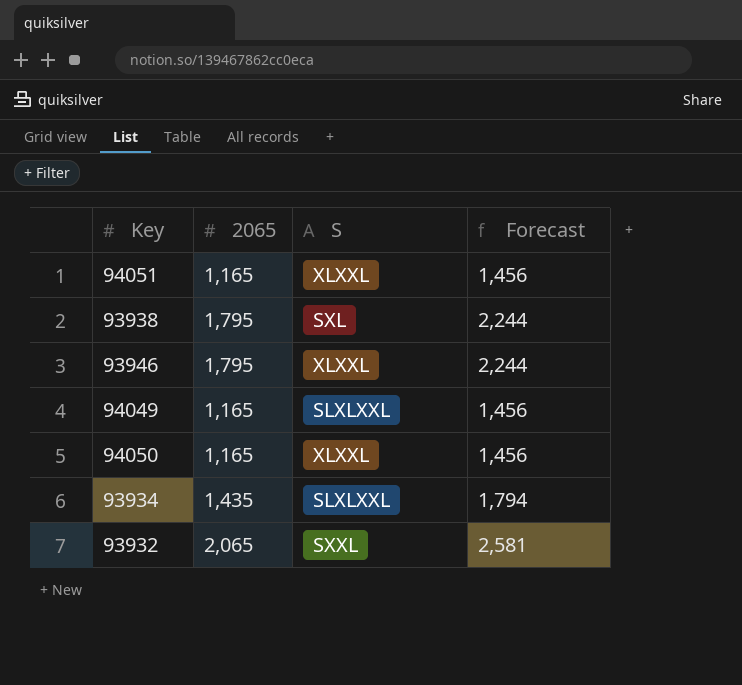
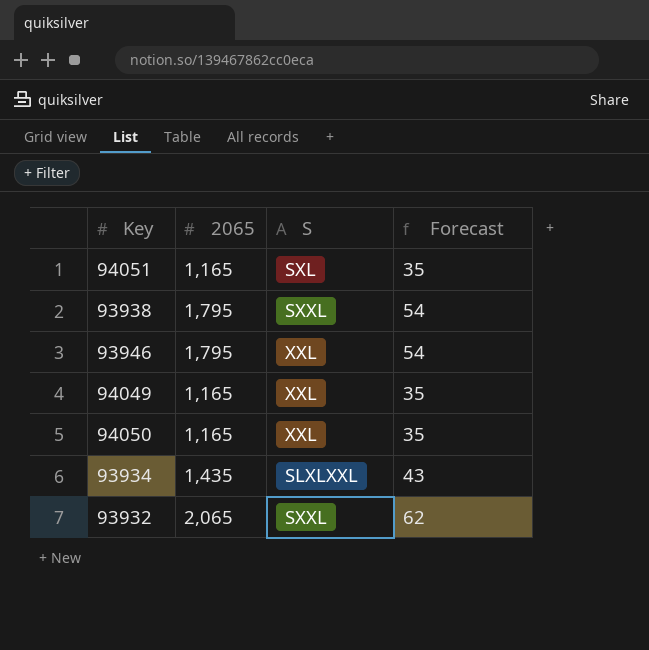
column Forecast | formula: [2065] * 1.25 -> [2065] * 0.03
94051 | S: XLXXL -> SXL
93938 | S: SXL -> SXXL
93946 | S: XLXXL -> XXL
94049 | S: SLXLXXL -> XXL
94050 | S: XLXXL -> XXL

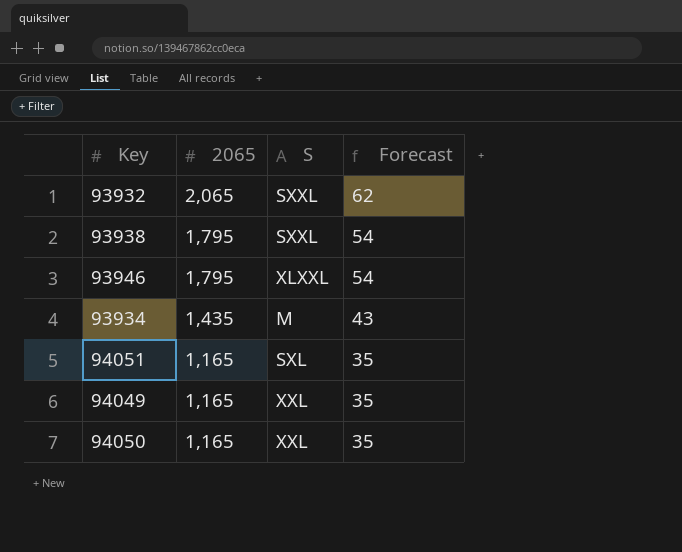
row order: none -> 2065 descending
93946 | S: XXL -> XLXXL
93934 | S: SLXLXXL -> M

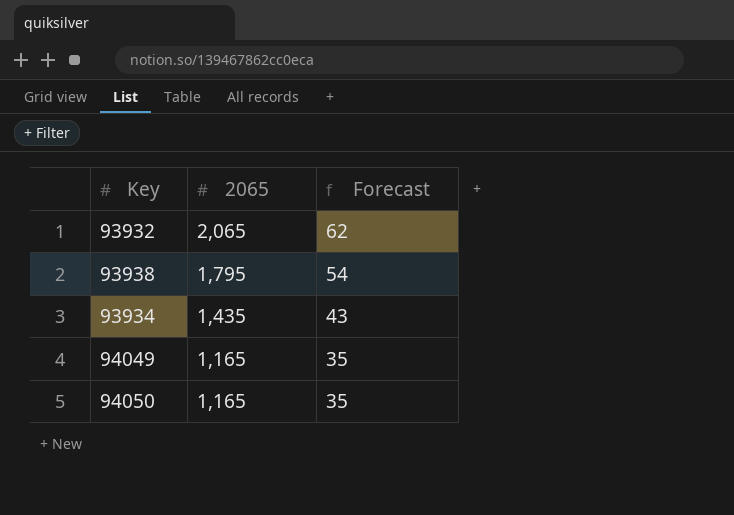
column S | position: 3 -> none
row 93946: 1,795 | XLXXL | 54 -> none
row 94051: 1,165 | SXL | 35 -> none

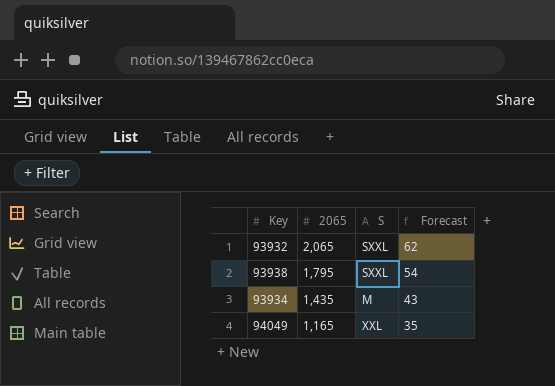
column S | position: none -> 3
row 94050: 1,165 | 35 -> none

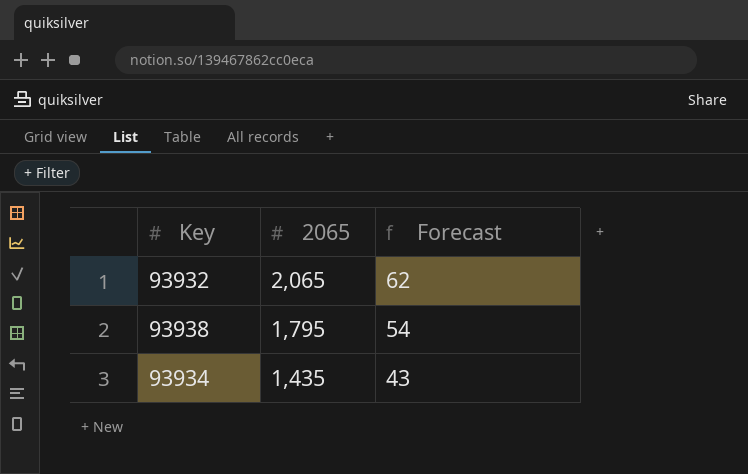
column S | position: 3 -> none
row 94049: 1,165 | XXL | 35 -> none

